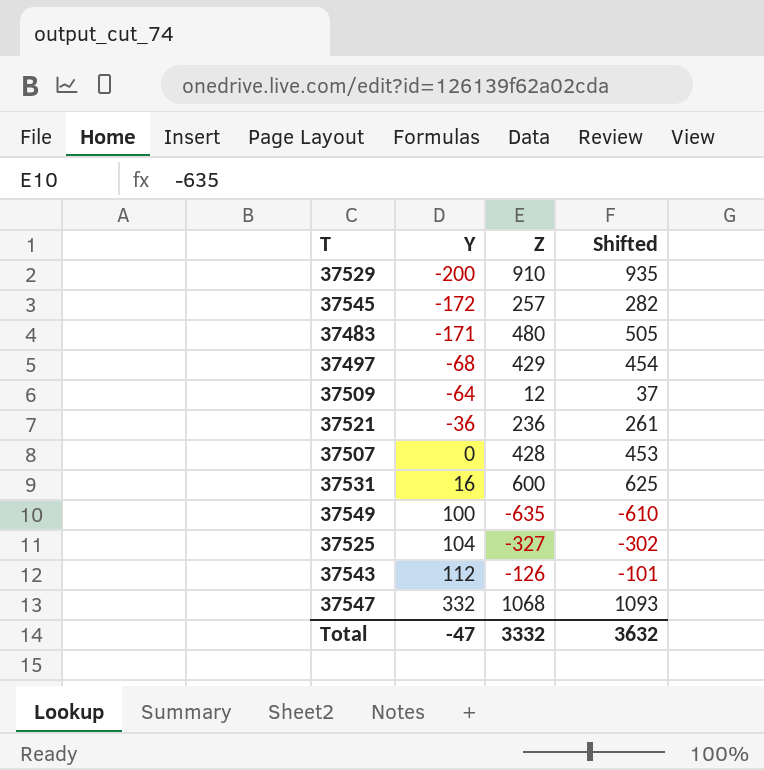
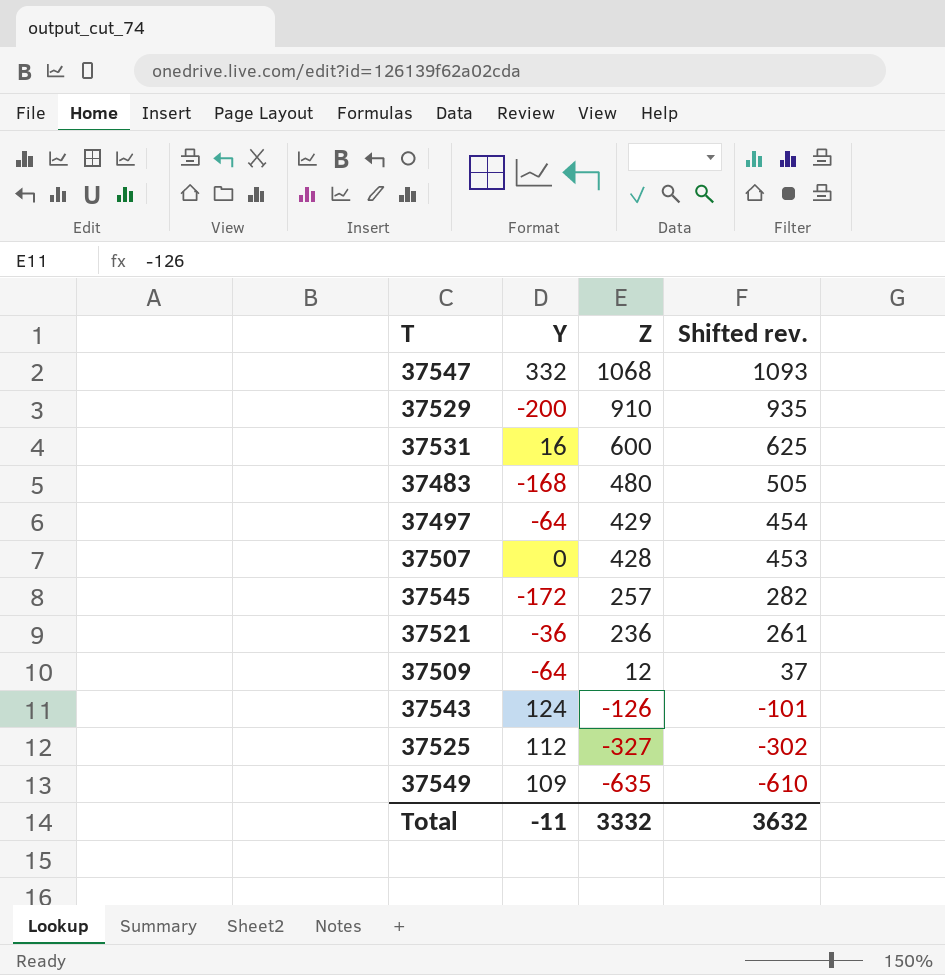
row order: Y ascending -> Z descending
column name: Shifted -> Shifted rev.
37483 | Y: -171 -> -168
37497 | Y: -68 -> -64
37543 | Y: 112 -> 124
37525 | Y: 104 -> 112
37549 | Y: 100 -> 109
Total | Y: -47 -> -11

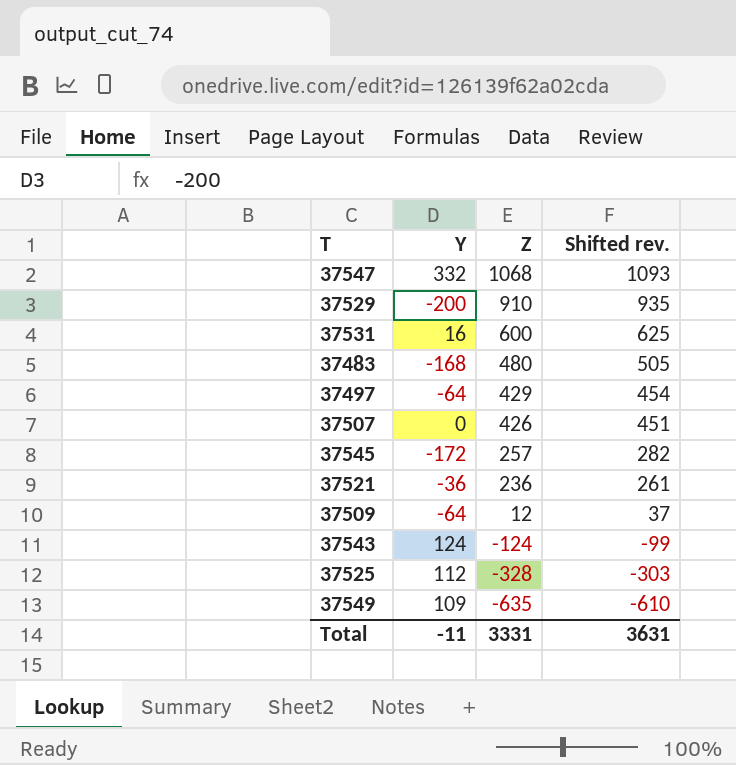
37507 | Z: 428 -> 426
37507 | Shifted rev.: 453 -> 451
37543 | Z: -126 -> -124
37543 | Shifted rev.: -101 -> -99
37525 | Z: -327 -> -328
37525 | Shifted rev.: -302 -> -303
Total | Z: 3332 -> 3331
Total | Shifted rev.: 3632 -> 3631

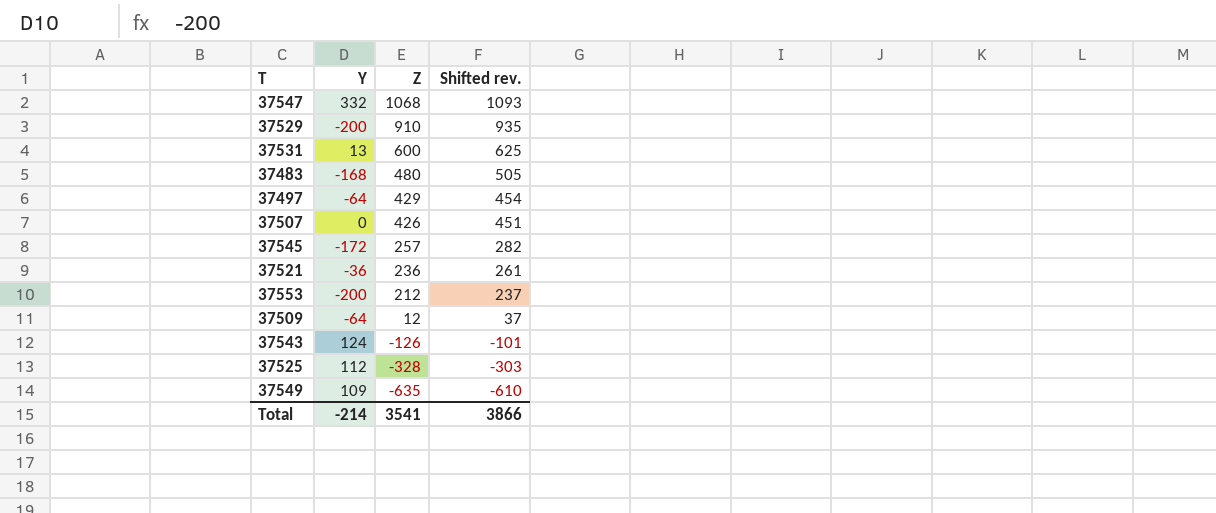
37531 | Y: 16 -> 13
row 37553: none -> -200 | 212 | 237
37543 | Z: -124 -> -126
37543 | Shifted rev.: -99 -> -101
Total | Y: -11 -> -214
Total | Z: 3331 -> 3541
Total | Shifted rev.: 3631 -> 3866

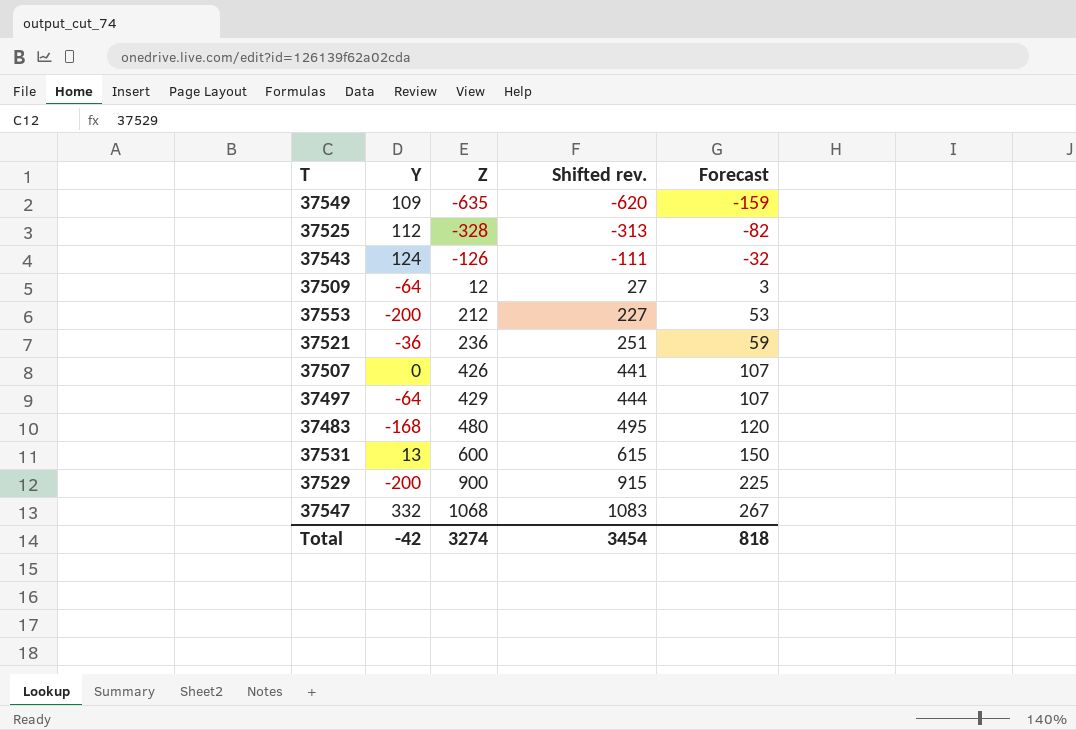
row order: Z descending -> Z ascending
column Shifted rev. | formula: [Z] + 25 -> [Z] + 15
column Forecast | formula: none -> [Z] * 0.25
row 37545: -172 | 257 | 282 -> none
37529 | Z: 910 -> 900
Total | Y: -214 -> -42
Total | Z: 3541 -> 3274
Total | Shifted rev.: 3866 -> 3454

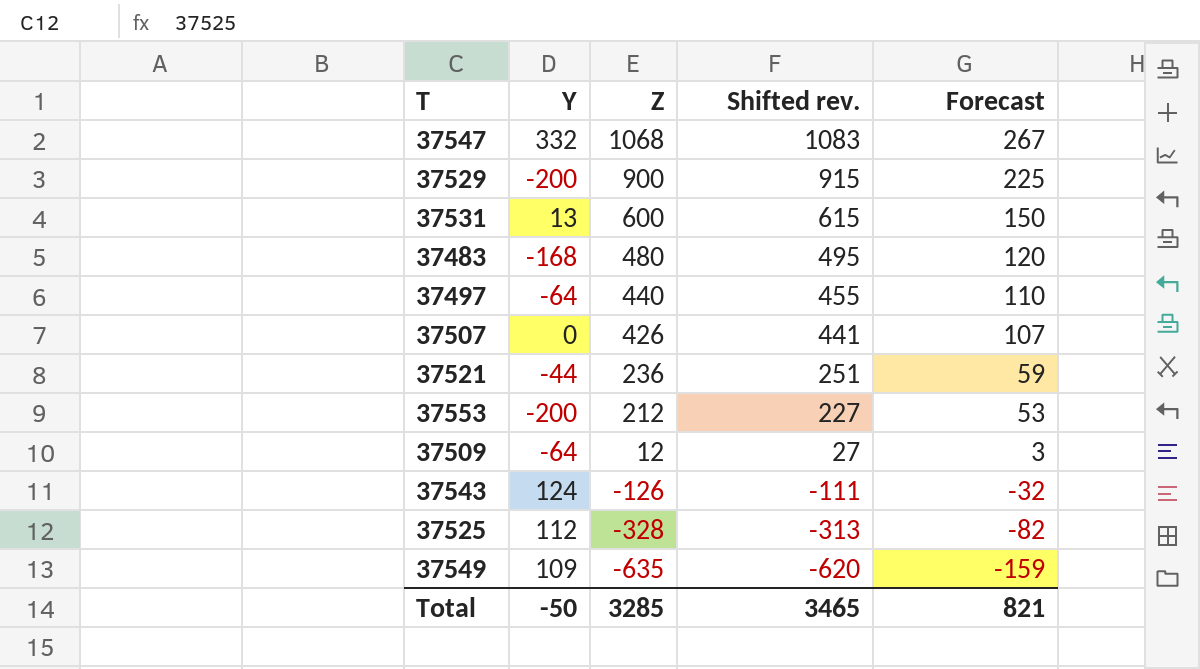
row order: Z ascending -> Z descending
37497 | Z: 429 -> 440
37497 | Shifted rev.: 444 -> 455
37497 | Forecast: 107 -> 110
37521 | Y: -36 -> -44
Total | Y: -42 -> -50
Total | Z: 3274 -> 3285
Total | Shifted rev.: 3454 -> 3465
Total | Forecast: 818 -> 821

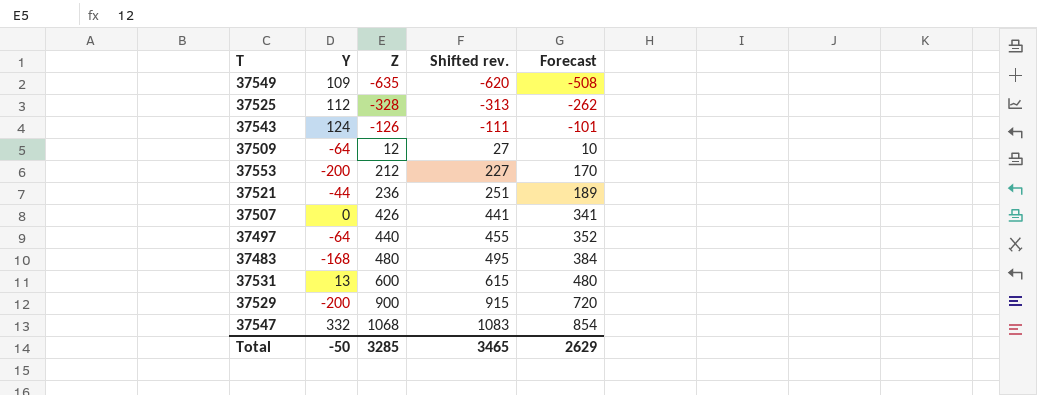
row order: Z descending -> Z ascending
column Forecast | formula: [Z] * 0.25 -> [Z] * 0.8
Total | Forecast: 821 -> 2629

